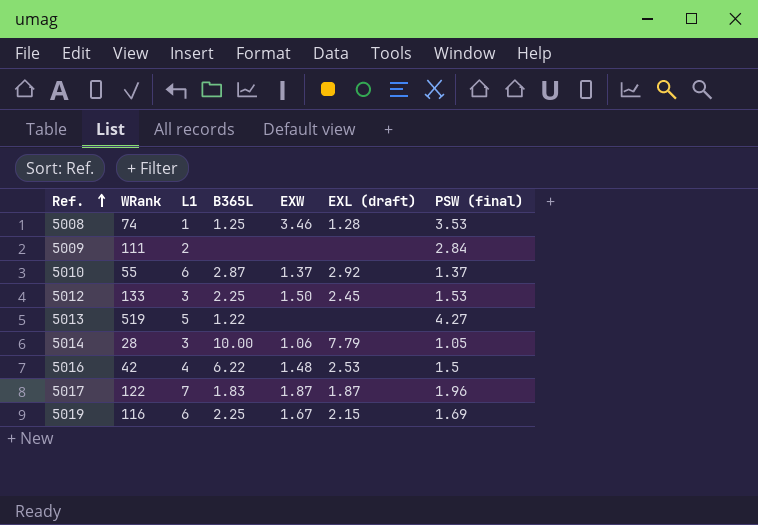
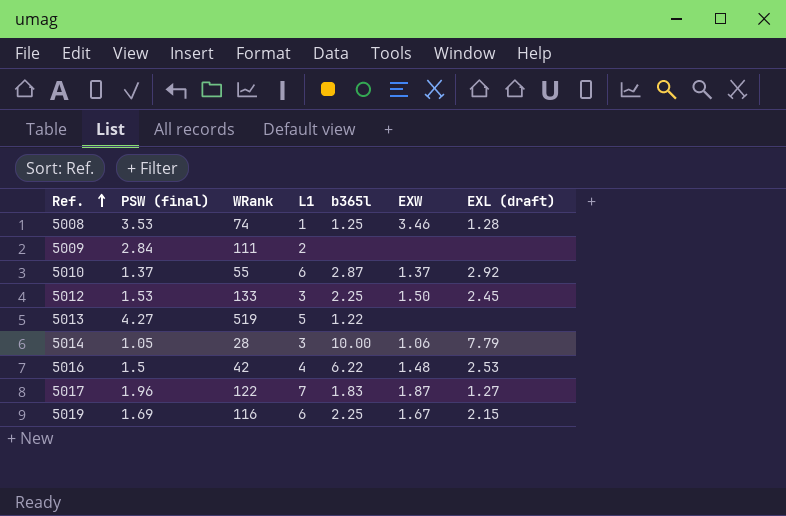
column PSW (final) | position: 7 -> 2
column name: B365L -> b365l
5017 | EXL (draft): 1.87 -> 1.27

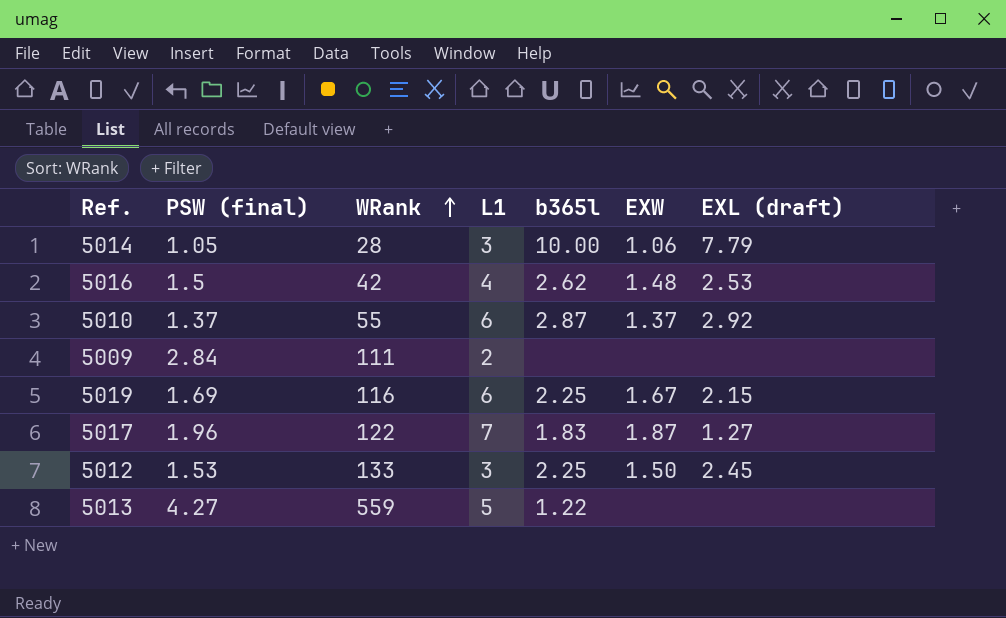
row order: Ref. ascending -> WRank ascending
row 5008: 3.53 | 74 | 1 | 1.25 | 3.46 | 1.28 -> none
5016 | b365l: 6.22 -> 2.62
5013 | WRank: 519 -> 559

